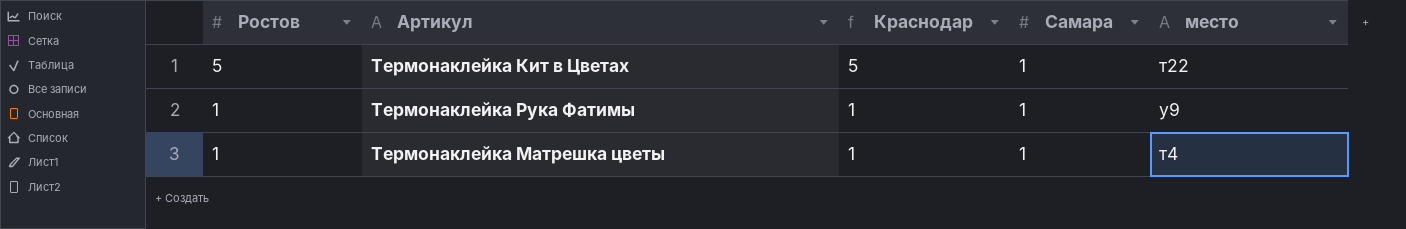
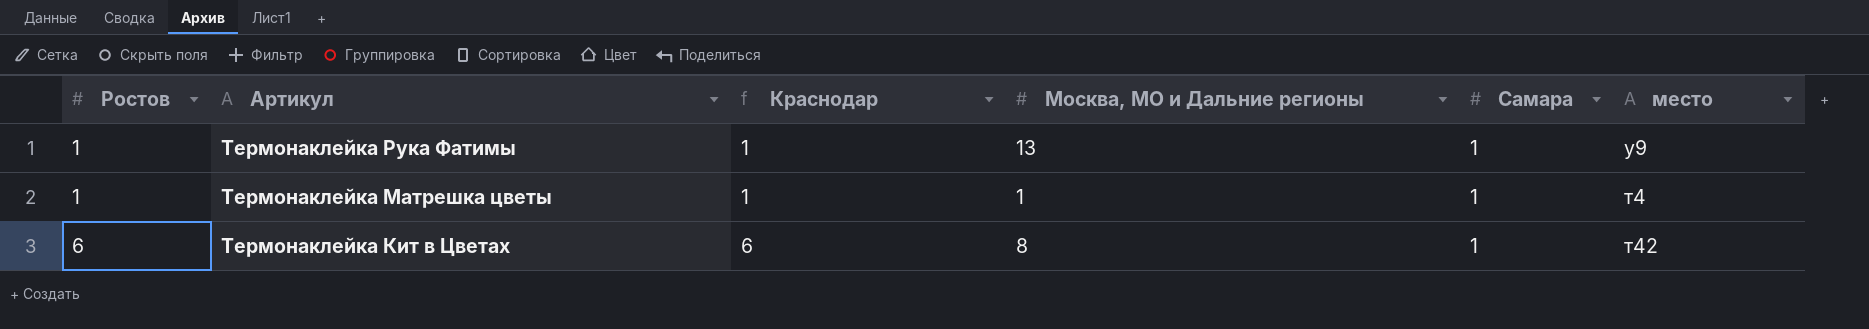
row order: Ростов descending -> Ростов ascending
column Москва, МО и Дальние регионы | position: none -> 4
Термонаклейка Кит в Цветах | Ростов: 5 -> 6
Термонаклейка Кит в Цветах | Краснодар: 5 -> 6
Термонаклейка Кит в Цветах | место: т22 -> т42

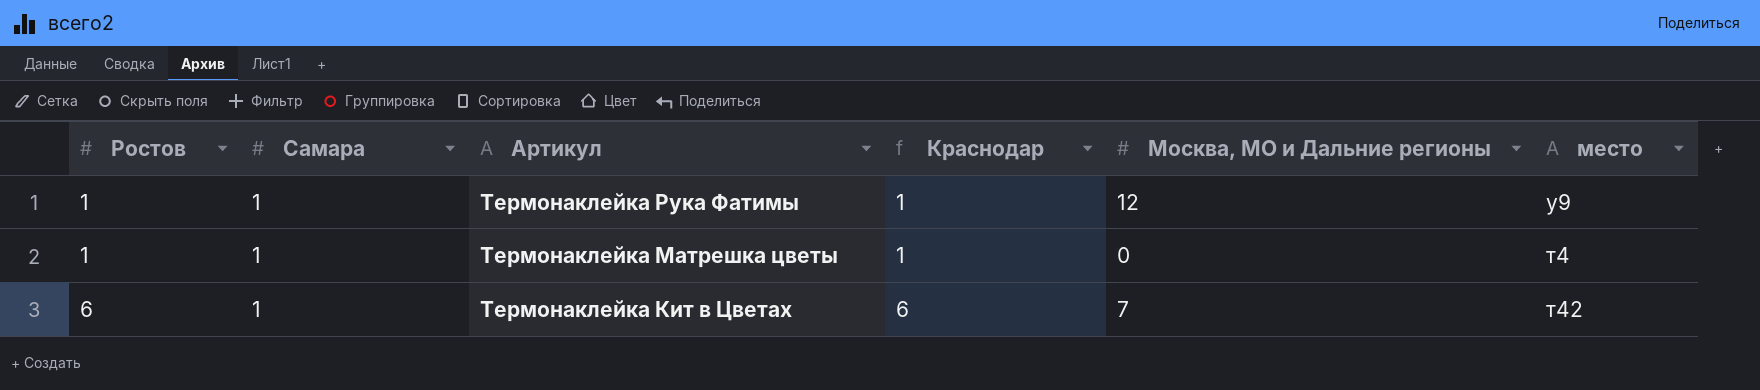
column Самара | position: 5 -> 2
Термонаклейка Рука Фатимы | Москва, МО и Дальние регионы: 13 -> 12
Термонаклейка Матрешка цветы | Москва, МО и Дальние регионы: 1 -> 0
Термонаклейка Кит в Цветах | Москва, МО и Дальние регионы: 8 -> 7

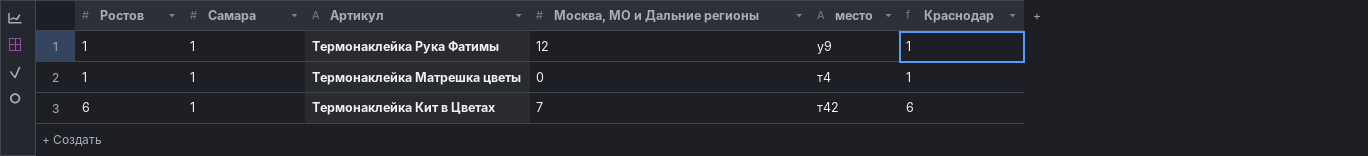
column Краснодар | position: 4 -> 6

